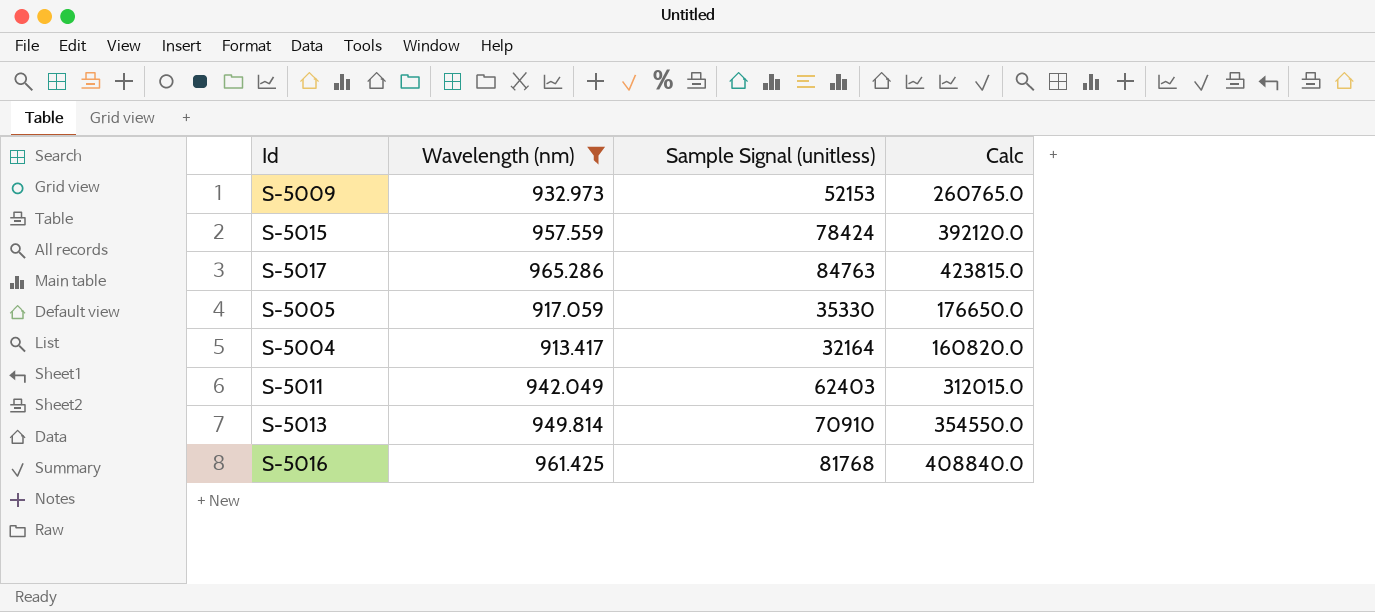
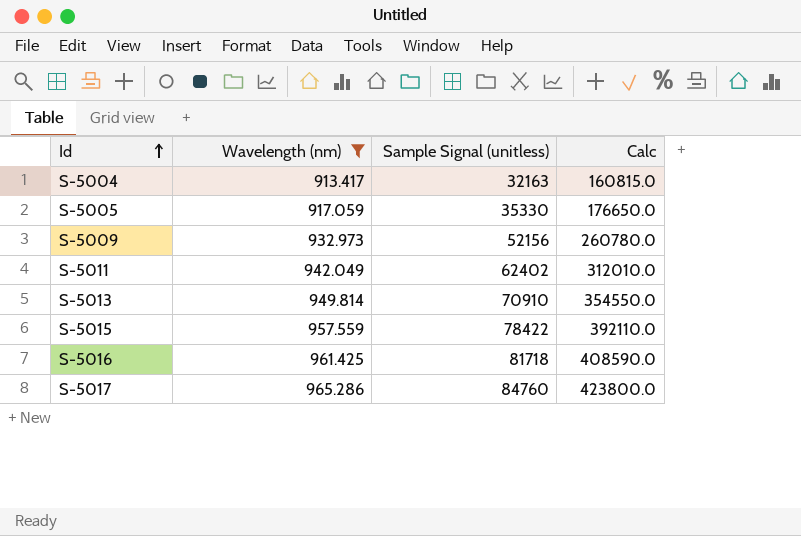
row order: none -> Id ascending
S-5004 | Sample Signal (unitless): 32164 -> 32163
S-5004 | Calc: 160820.0 -> 160815.0
S-5009 | Sample Signal (unitless): 52153 -> 52156
S-5009 | Calc: 260765.0 -> 260780.0
S-5011 | Sample Signal (unitless): 62403 -> 62402
S-5011 | Calc: 312015.0 -> 312010.0
S-5015 | Sample Signal (unitless): 78424 -> 78422
S-5015 | Calc: 392120.0 -> 392110.0
S-5016 | Sample Signal (unitless): 81768 -> 81718
S-5016 | Calc: 408840.0 -> 408590.0
S-5017 | Sample Signal (unitless): 84763 -> 84760
S-5017 | Calc: 423815.0 -> 423800.0

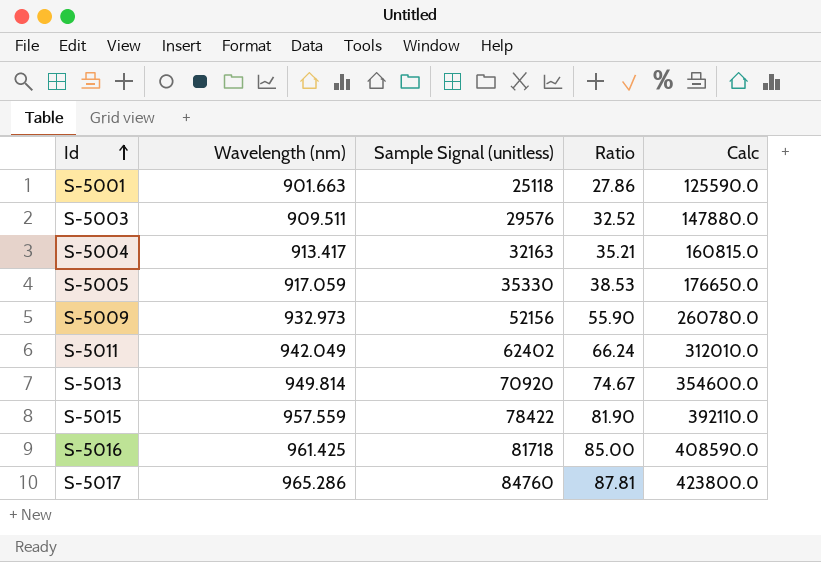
filter: Wavelength (nm) >= 913.417 -> none
column Ratio | formula: none -> [Sample Signal (unitless)] / [Wavelength (nm)]
S-5013 | Sample Signal (unitless): 70910 -> 70920
S-5013 | Calc: 354550.0 -> 354600.0

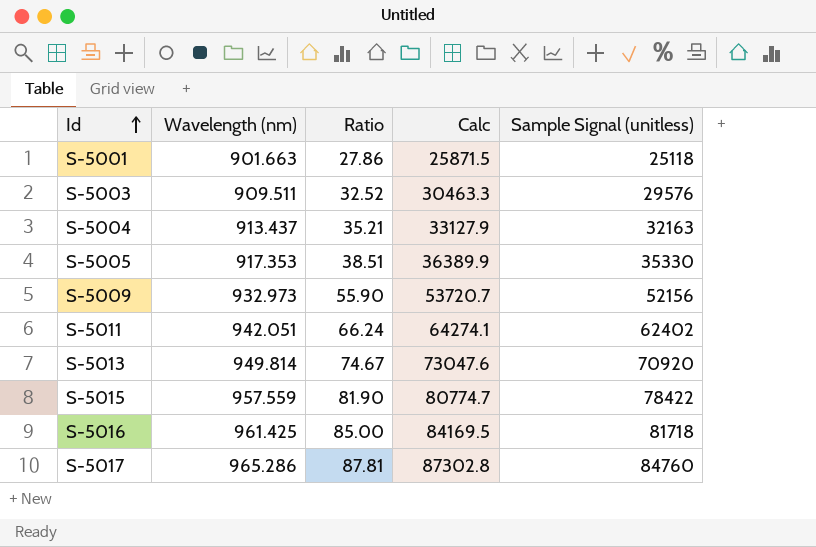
column Calc | formula: [Sample Signal (unitless)] * 5 -> [Sample Signal (unitless)] * 1.03
column Sample Signal (unitless) | position: 3 -> 5
S-5004 | Wavelength (nm): 913.417 -> 913.437
S-5005 | Wavelength (nm): 917.059 -> 917.353
S-5005 | Ratio: 38.53 -> 38.51
S-5011 | Wavelength (nm): 942.049 -> 942.051

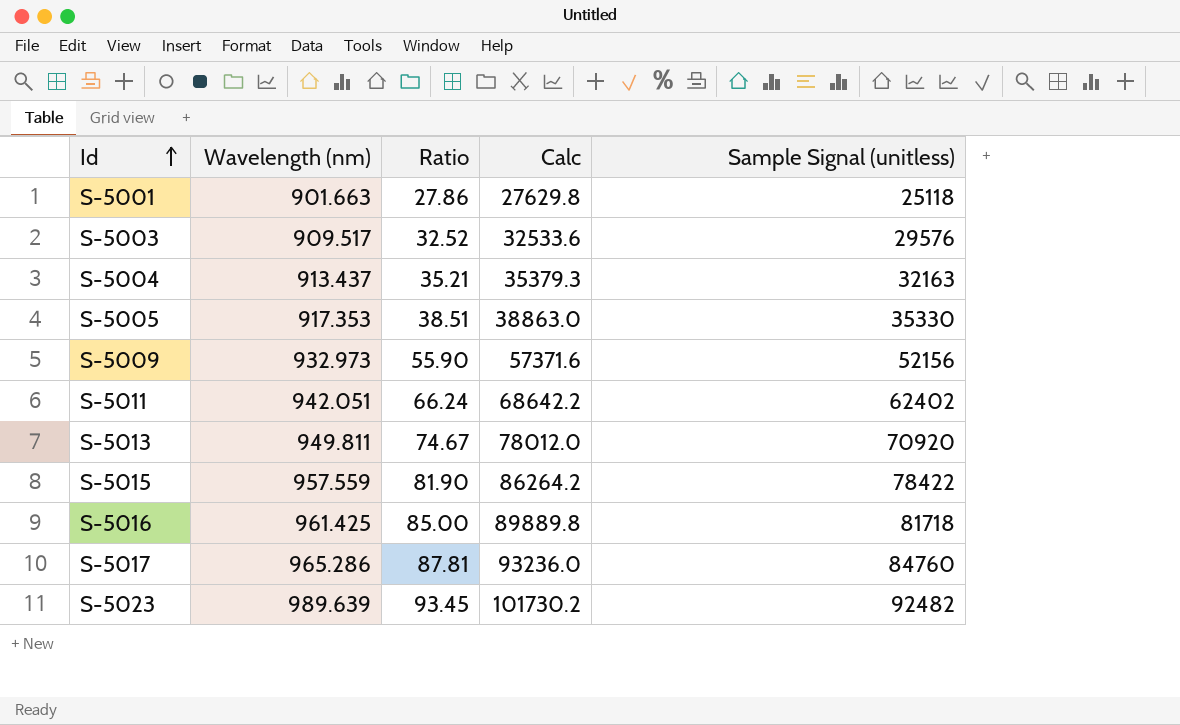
column Calc | formula: [Sample Signal (unitless)] * 1.03 -> [Sample Signal (unitless)] * 1.1
S-5003 | Wavelength (nm): 909.511 -> 909.517
S-5013 | Wavelength (nm): 949.814 -> 949.811
row S-5023: none -> 989.639 | 93.45 | 101730.2 | 92482

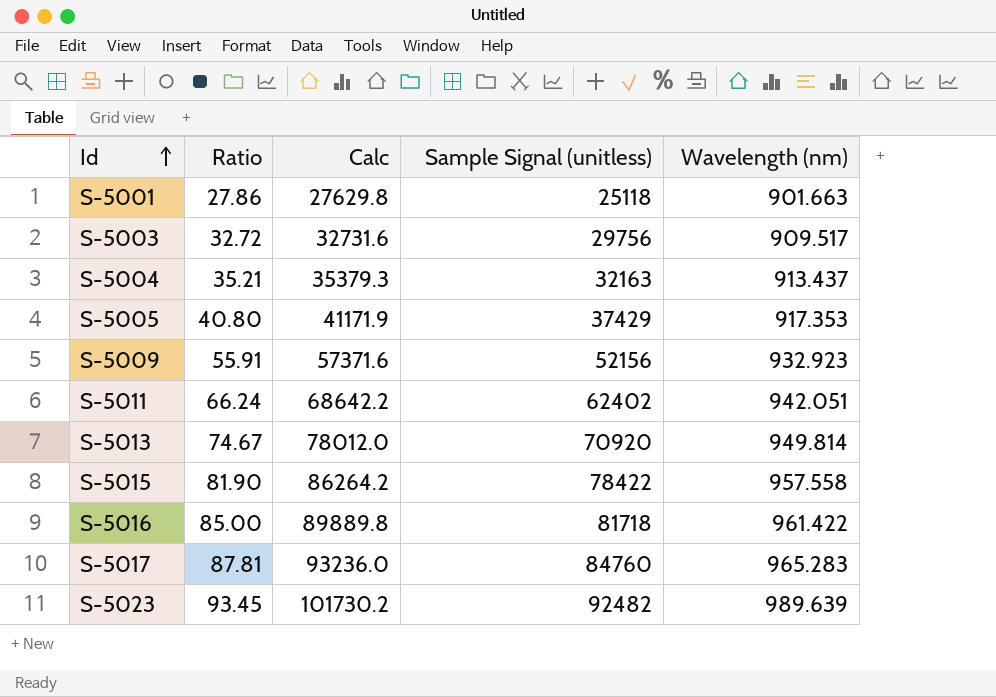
column Wavelength (nm) | position: 2 -> 5
S-5003 | Ratio: 32.52 -> 32.72
S-5003 | Calc: 32533.6 -> 32731.6
S-5003 | Sample Signal (unitless): 29576 -> 29756
S-5005 | Ratio: 38.51 -> 40.80
S-5005 | Calc: 38863.0 -> 41171.9
S-5005 | Sample Signal (unitless): 35330 -> 37429
S-5009 | Ratio: 55.90 -> 55.91
S-5009 | Wavelength (nm): 932.973 -> 932.923
S-5013 | Wavelength (nm): 949.811 -> 949.814
S-5015 | Wavelength (nm): 957.559 -> 957.558
S-5016 | Wavelength (nm): 961.425 -> 961.422
S-5017 | Wavelength (nm): 965.286 -> 965.283

